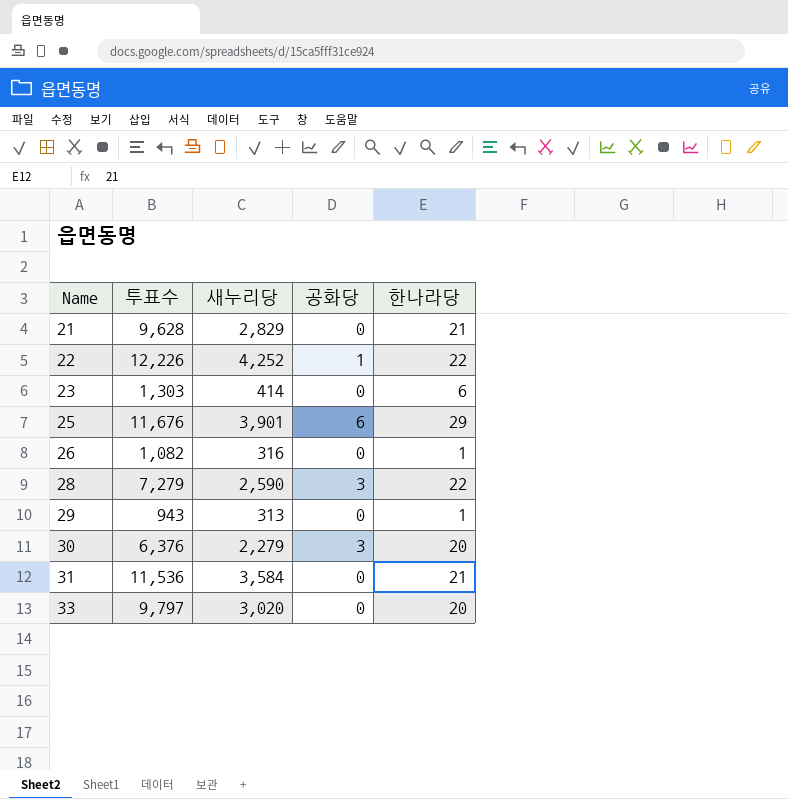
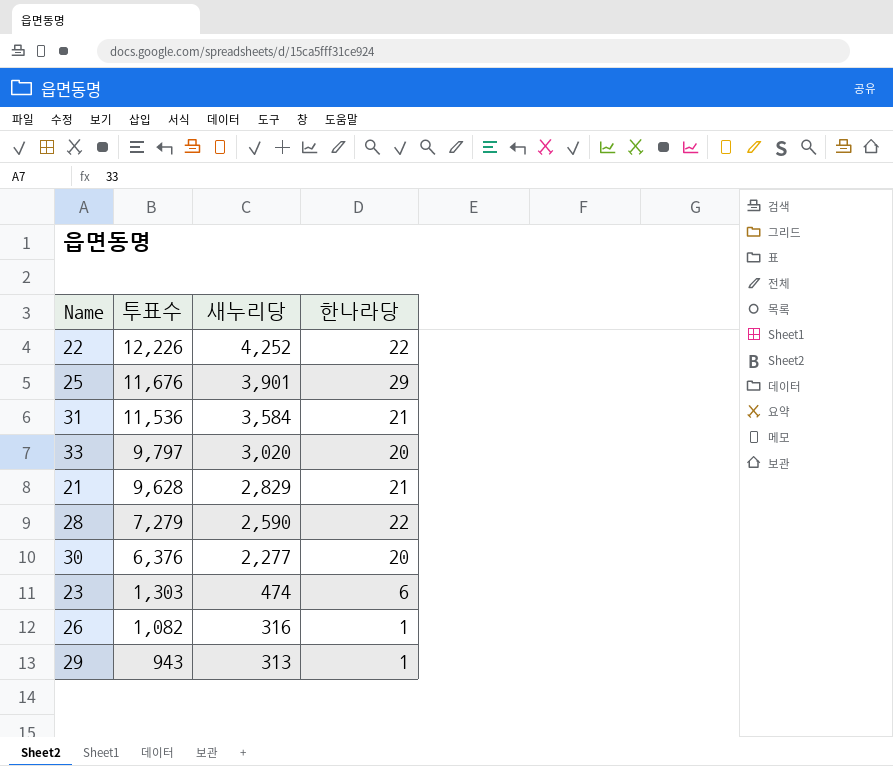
row order: Name ascending -> 투표수 descending
column 공화당 | position: 4 -> none
30 | 새누리당: 2,279 -> 2,277
23 | 새누리당: 414 -> 474

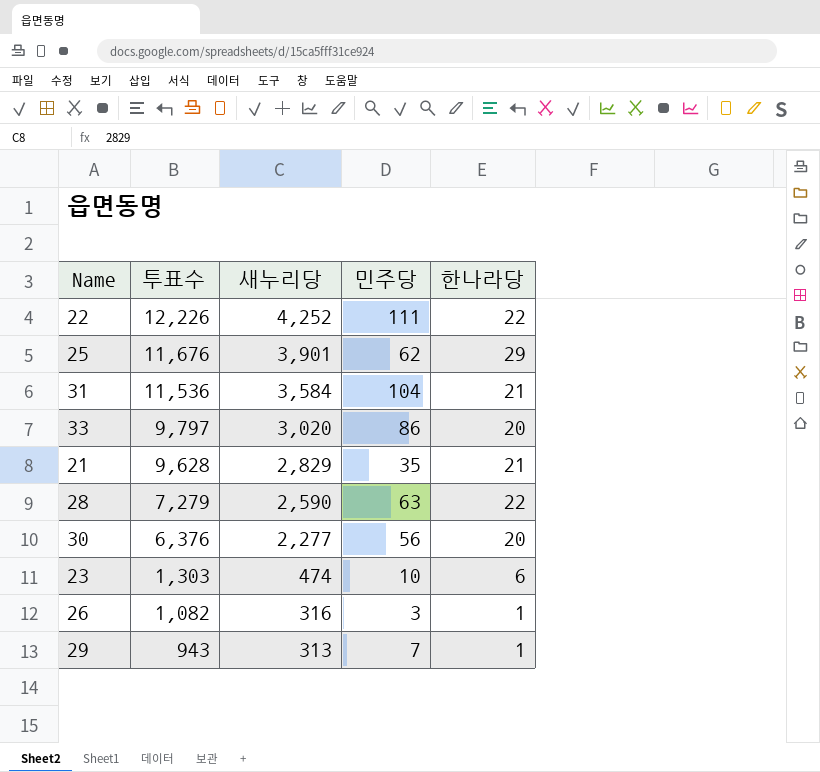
column 민주당 | position: none -> 4

